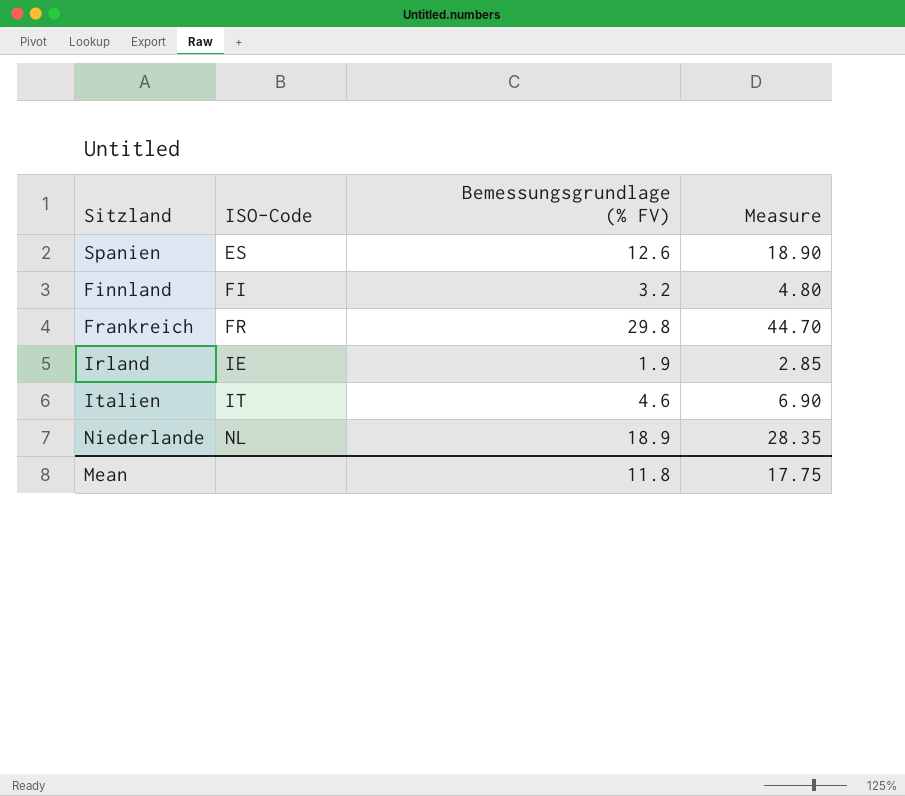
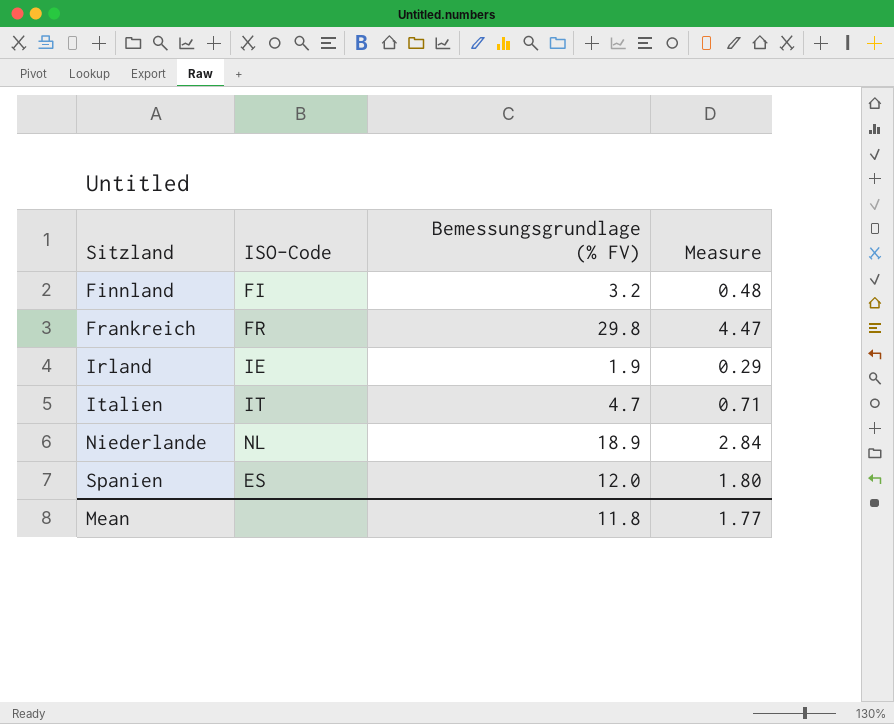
row order: ISO-Code ascending -> Sitzland ascending
column Measure | formula: [Bemessungsgrundlage (% FV)] * 1.5 -> [Bemessungsgrundlage (% FV)] * 0.15
Italien | Bemessungsgrundlage (% FV): 4.6 -> 4.7
Spanien | Bemessungsgrundlage (% FV): 12.6 -> 12.0
Mean | Measure: 17.75 -> 1.77

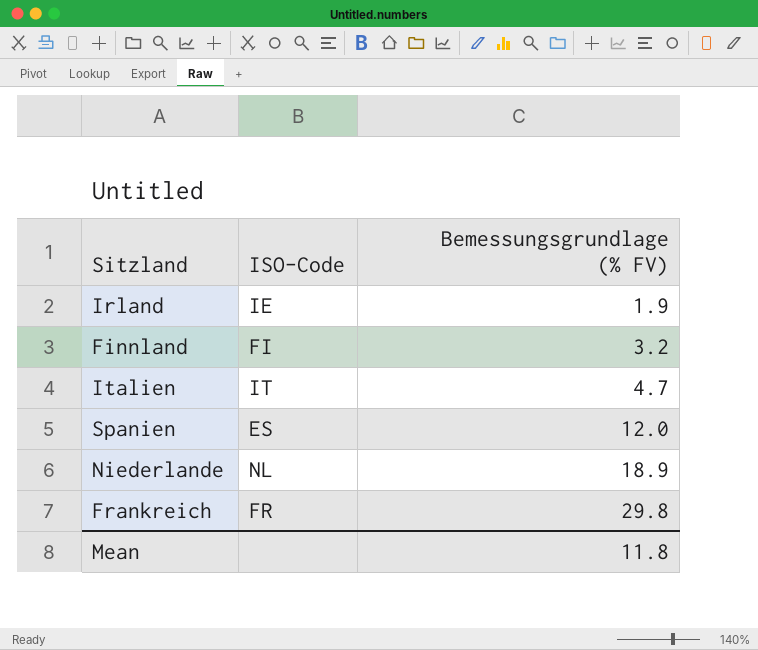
row order: Sitzland ascending -> Bemessungsgrundlage (% FV) ascending
column Measure | formula: [Bemessungsgrundlage (% FV)] * 0.15 -> none

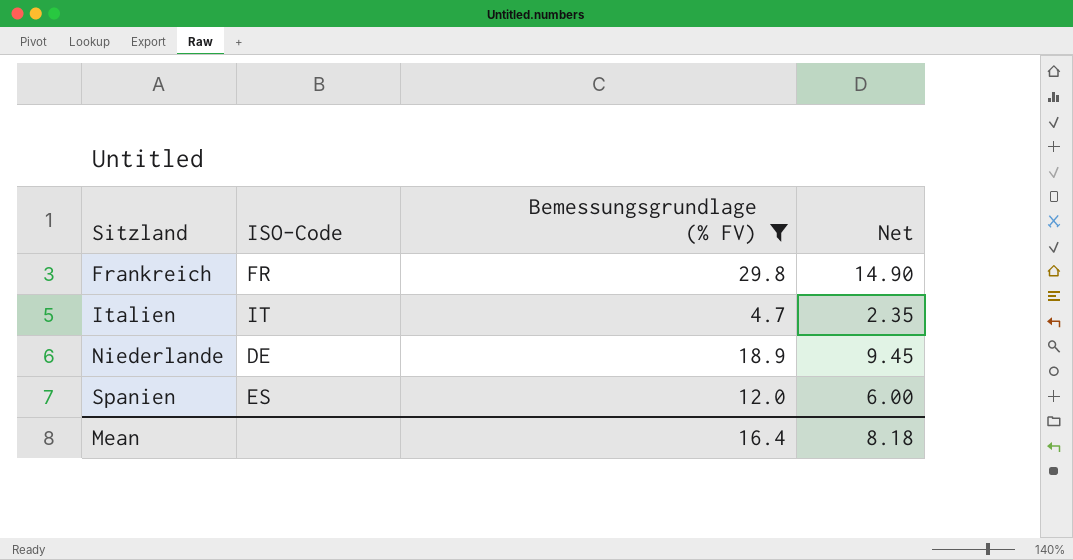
filter: none -> Bemessungsgrundlage (% FV) >= 4.7
row order: Bemessungsgrundlage (% FV) ascending -> Sitzland ascending
column Net | formula: none -> [Bemessungsgrundlage (% FV)] * 0.5
Niederlande | ISO-Code: NL -> DE
Mean | Bemessungsgrundlage (% FV): 11.8 -> 16.4

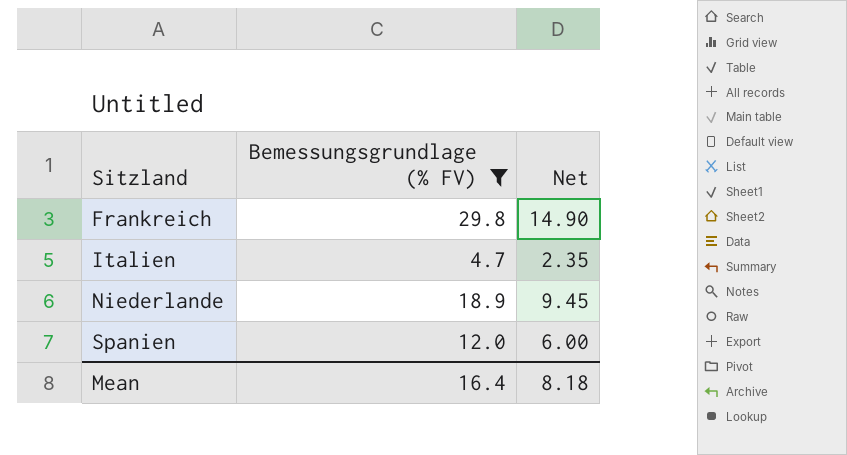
column ISO-Code | position: 2 -> none

